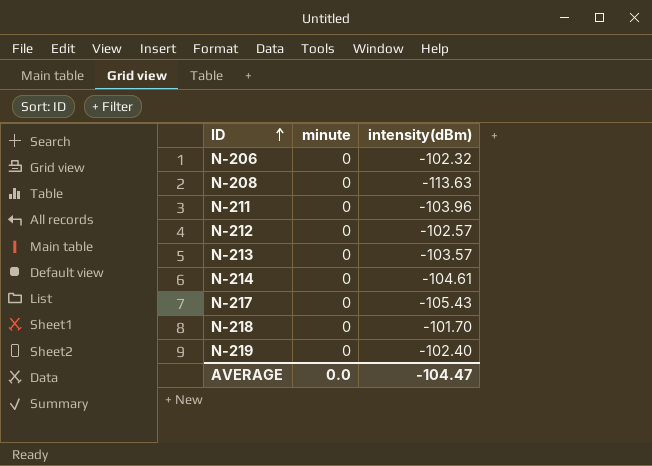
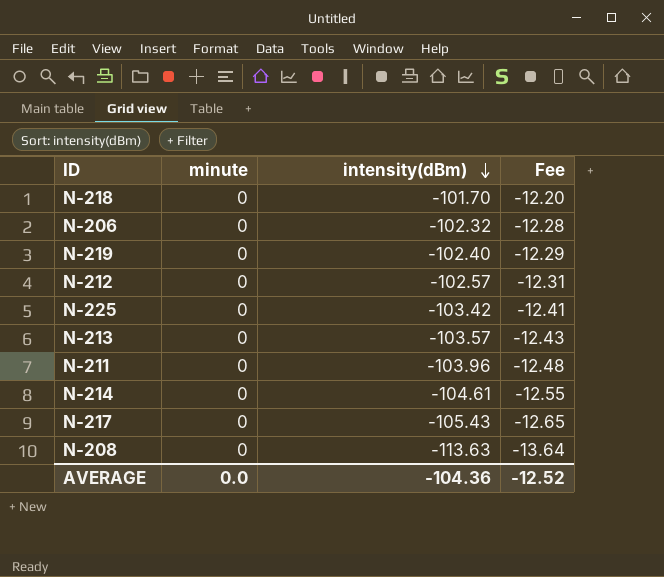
row order: ID ascending -> intensity(dBm) descending
column Fee | formula: none -> [intensity(dBm)] * 0.12
row N-225: none -> 0 | -103.42 | -12.41
AVERAGE | intensity(dBm): -104.47 -> -104.36

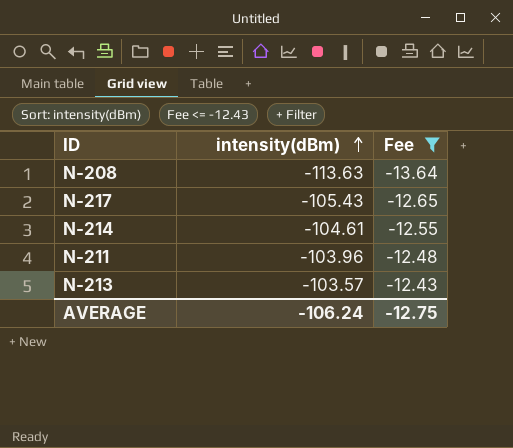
filter: none -> Fee <= -12.43
row order: intensity(dBm) descending -> intensity(dBm) ascending
column minute | position: 2 -> none
AVERAGE | intensity(dBm): -104.36 -> -106.24
AVERAGE | Fee: -12.52 -> -12.75

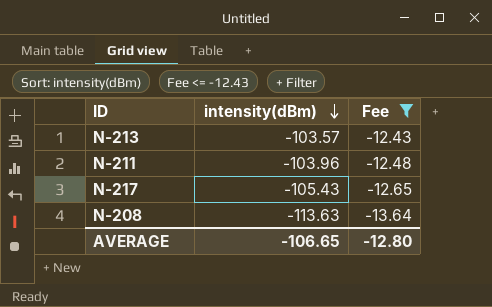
row order: intensity(dBm) ascending -> intensity(dBm) descending
row N-214: -104.61 | -12.55 -> none
AVERAGE | intensity(dBm): -106.24 -> -106.65
AVERAGE | Fee: -12.75 -> -12.80

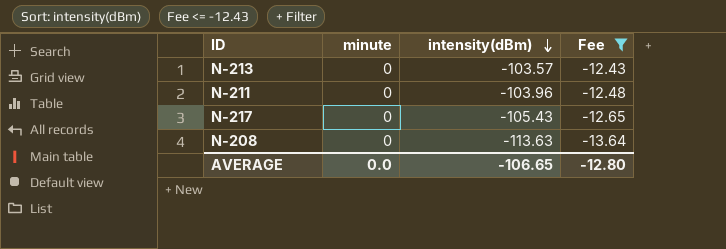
column minute | position: none -> 2

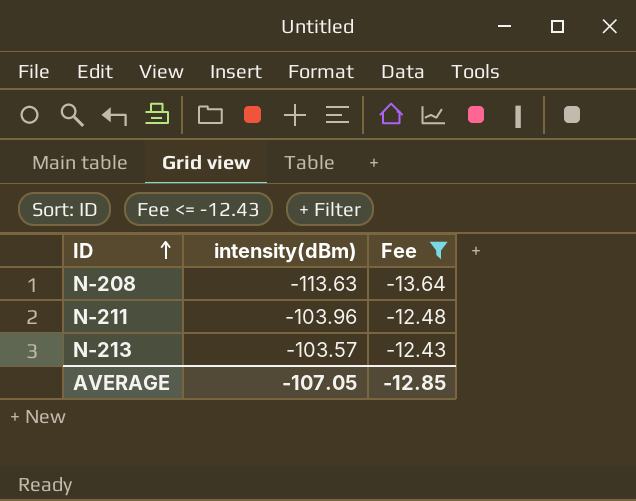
row order: intensity(dBm) descending -> ID ascending
column minute | position: 2 -> none
row N-217: 0 | -105.43 | -12.65 -> none
AVERAGE | intensity(dBm): -106.65 -> -107.05
AVERAGE | Fee: -12.80 -> -12.85

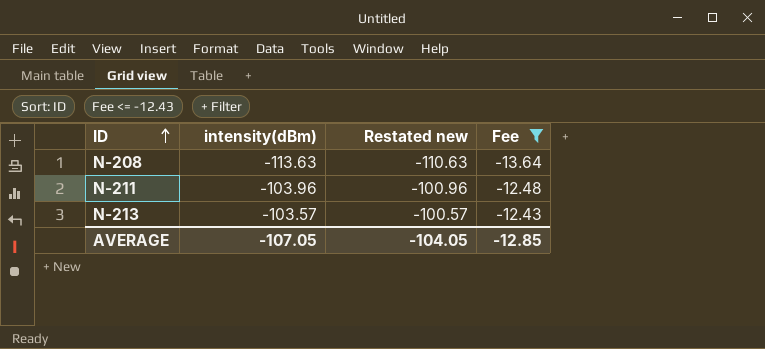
column Restated new | formula: none -> [intensity(dBm)] + 3

